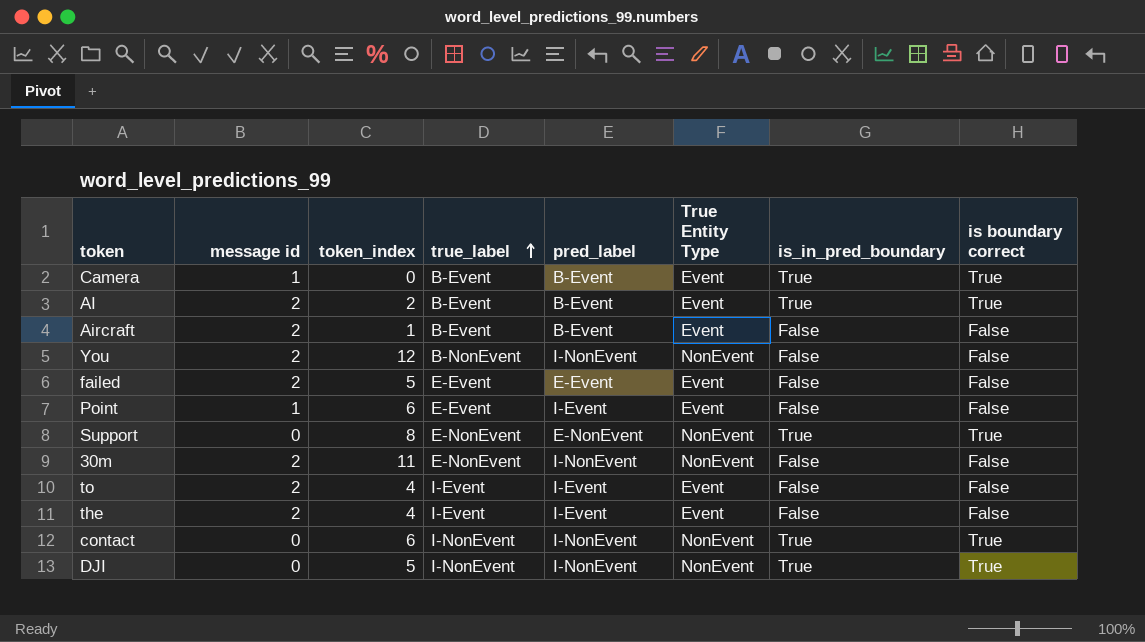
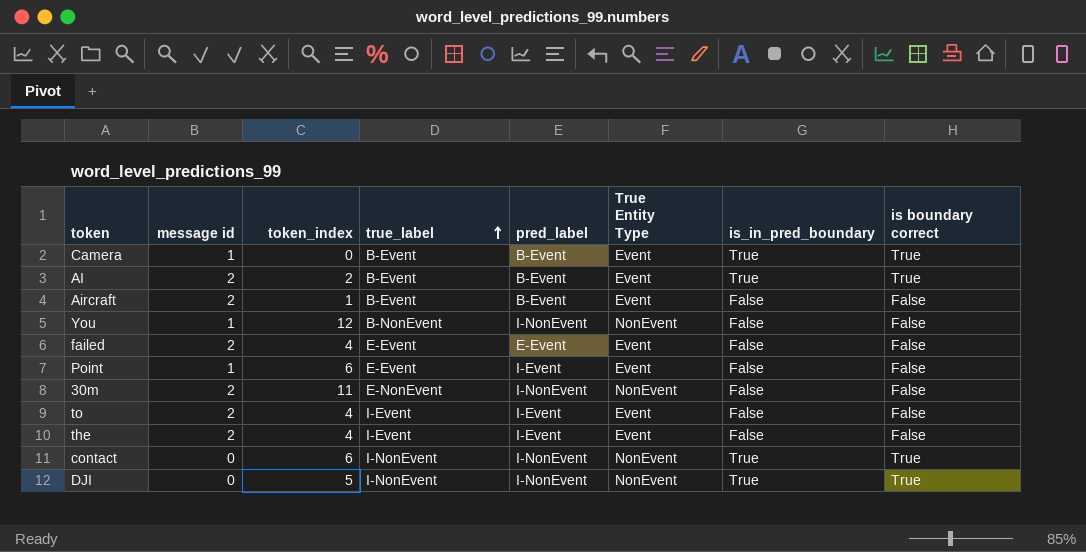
row Support: 0 | 8 | E-NonEvent | E-NonEvent | NonEvent | True | True -> none
You | message id: 2 -> 1
failed | token_index: 5 -> 4

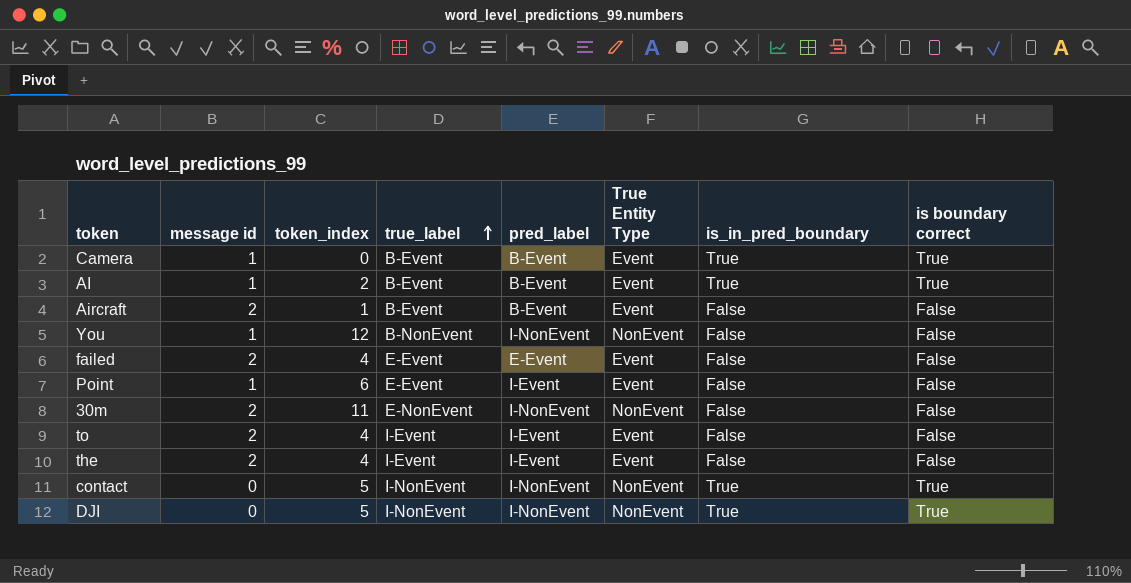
AI | message id: 2 -> 1
contact | token_index: 6 -> 5

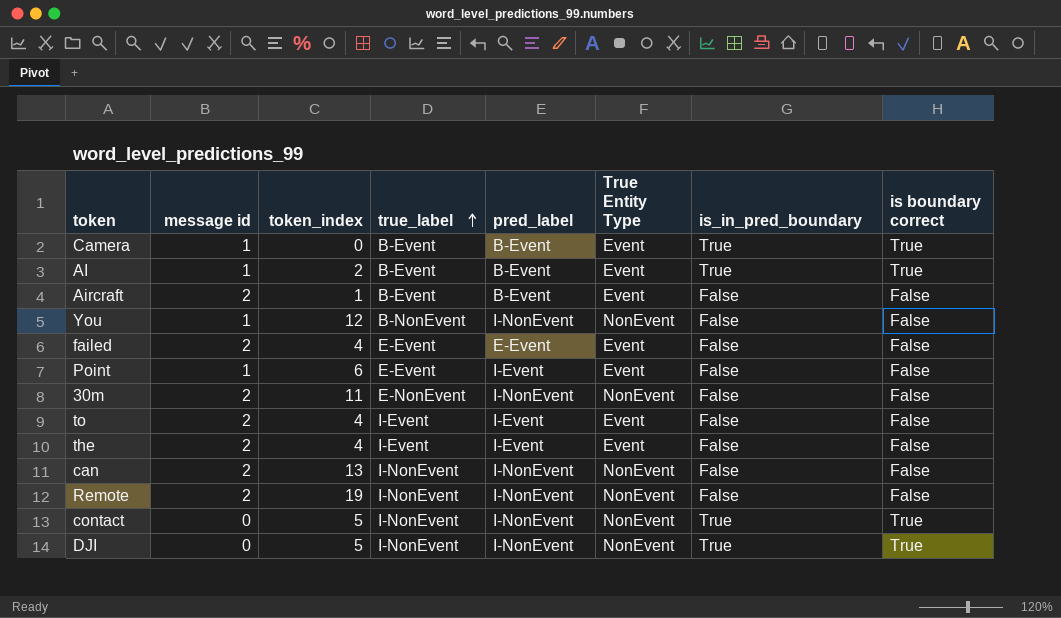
row can: none -> 2 | 13 | I-NonEvent | I-NonEvent | NonEvent | False | False
row Remote: none -> 2 | 19 | I-NonEvent | I-NonEvent | NonEvent | False | False

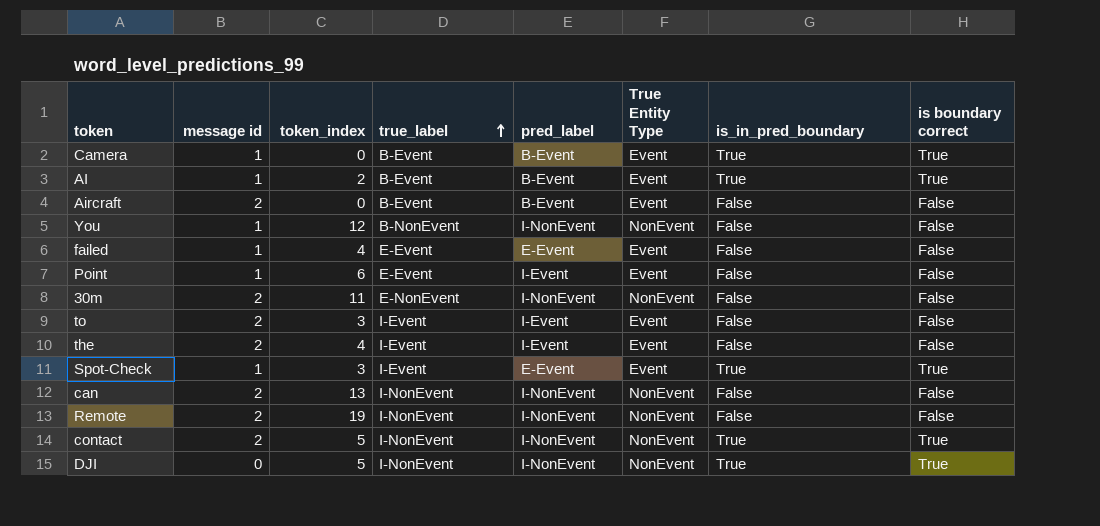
Aircraft | token_index: 1 -> 0
failed | message id: 2 -> 1
to | token_index: 4 -> 3
row Spot-Check: none -> 1 | 3 | I-Event | E-Event | Event | True | True
contact | message id: 0 -> 2

